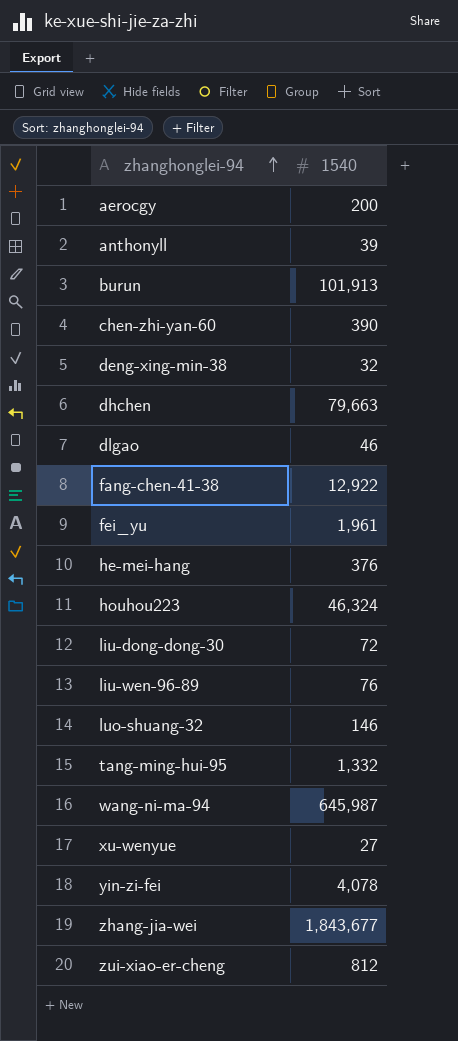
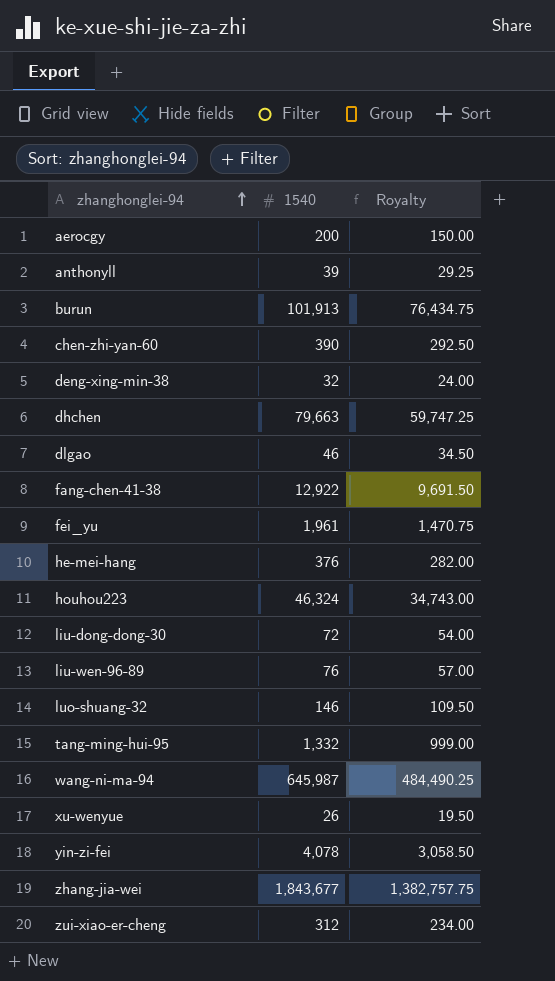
column Royalty | formula: none -> [1540] * 0.75
xu-wenyue | 1540: 27 -> 26
zui-xiao-er-cheng | 1540: 812 -> 312

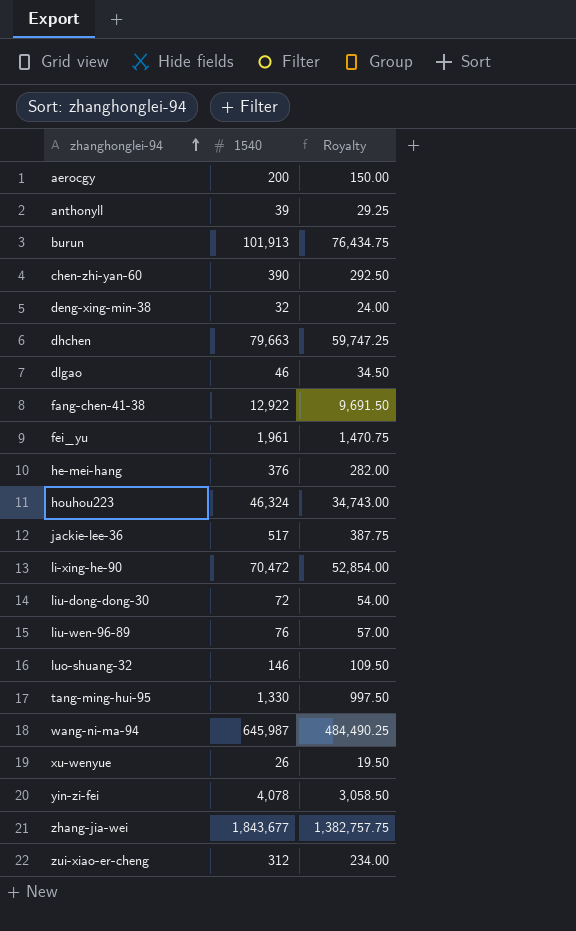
row jackie-lee-36: none -> 517 | 387.75
row li-xing-he-90: none -> 70,472 | 52,854.00
tang-ming-hui-95 | 1540: 1,332 -> 1,330
tang-ming-hui-95 | Royalty: 999.00 -> 997.50

